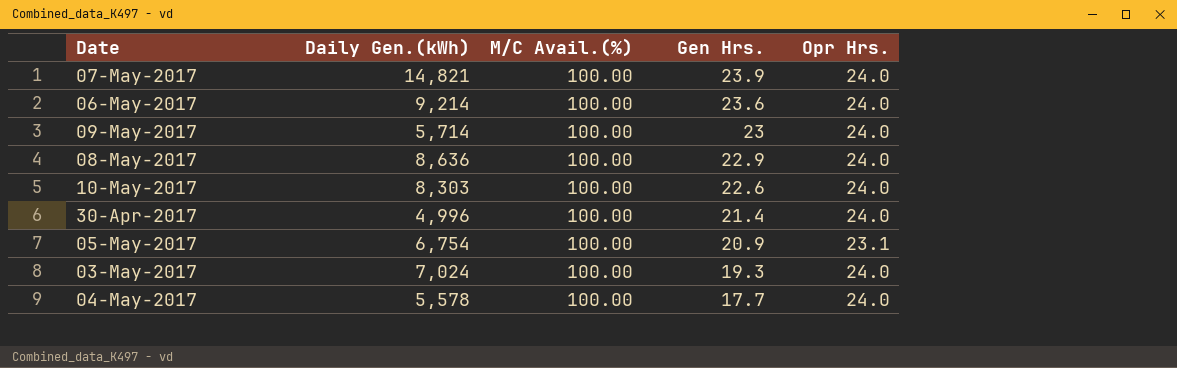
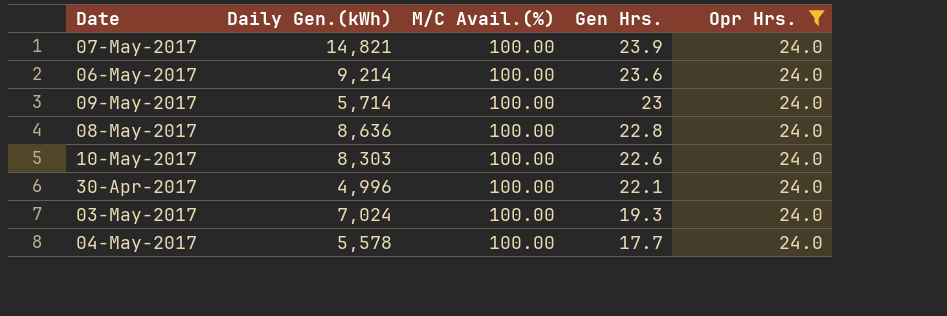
filter: none -> Opr Hrs. = 24.0
08-May-2017 | Gen Hrs.: 22.9 -> 22.8
30-Apr-2017 | Gen Hrs.: 21.4 -> 22.1

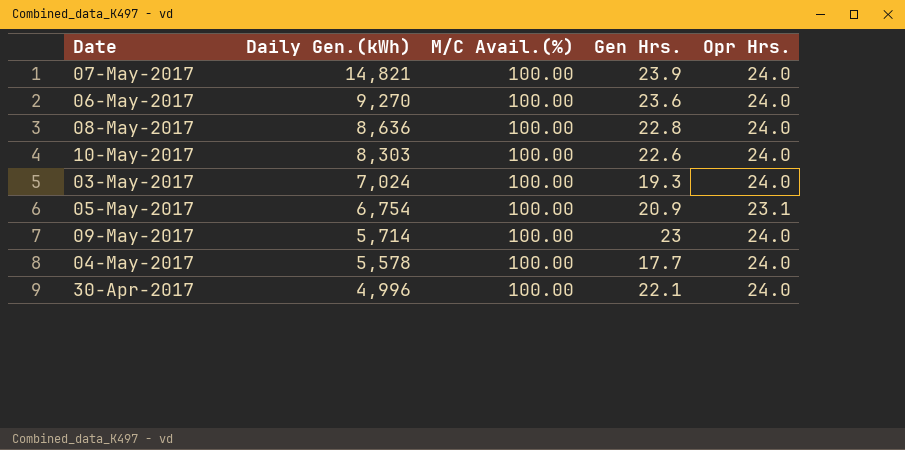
filter: Opr Hrs. = 24.0 -> none
row order: Gen Hrs. descending -> Daily Gen.(kWh) descending
06-May-2017 | Daily Gen.(kWh): 9,214 -> 9,270

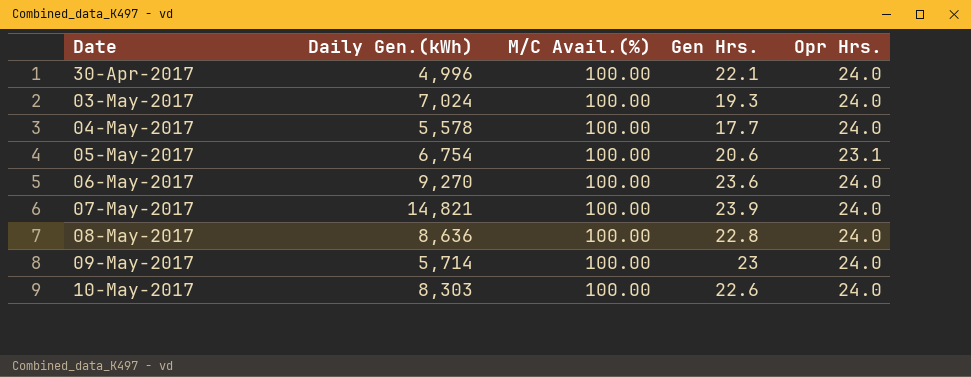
row order: Daily Gen.(kWh) descending -> Date ascending
05-May-2017 | Gen Hrs.: 20.9 -> 20.6

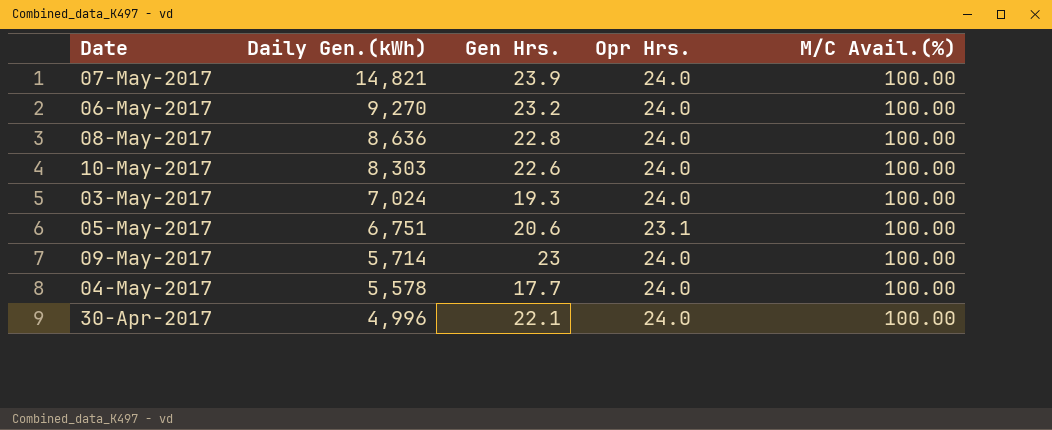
row order: Date ascending -> Daily Gen.(kWh) descending
column M/C Avail.(%) | position: 3 -> 5
06-May-2017 | Gen Hrs.: 23.6 -> 23.2
05-May-2017 | Daily Gen.(kWh): 6,754 -> 6,751

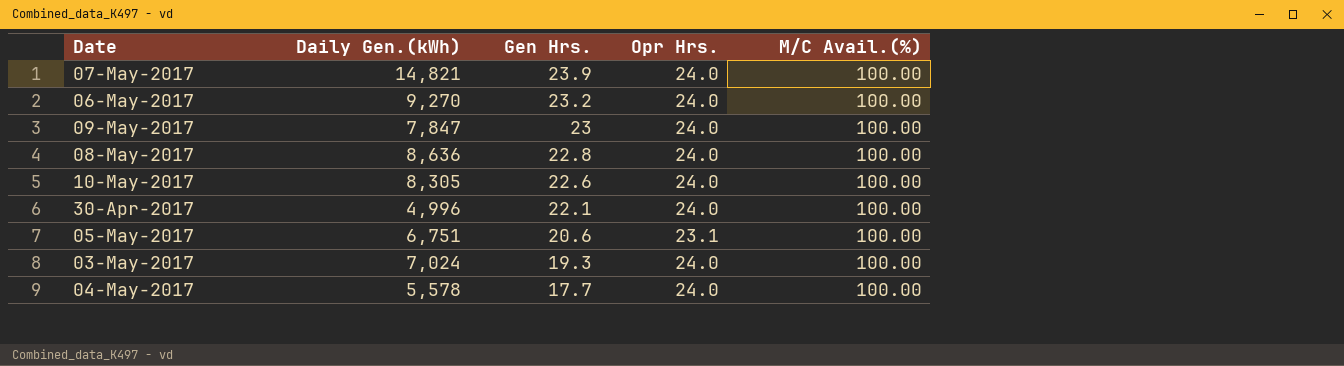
row order: Daily Gen.(kWh) descending -> Gen Hrs. descending
09-May-2017 | Daily Gen.(kWh): 5,714 -> 7,847
10-May-2017 | Daily Gen.(kWh): 8,303 -> 8,305

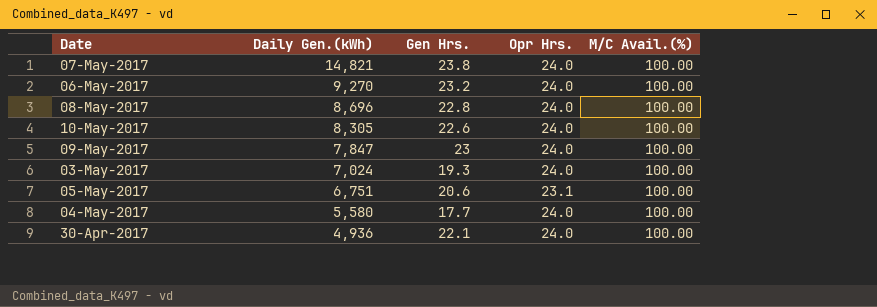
row order: Gen Hrs. descending -> Daily Gen.(kWh) descending
07-May-2017 | Gen Hrs.: 23.9 -> 23.8
08-May-2017 | Daily Gen.(kWh): 8,636 -> 8,696
04-May-2017 | Daily Gen.(kWh): 5,578 -> 5,580
30-Apr-2017 | Daily Gen.(kWh): 4,996 -> 4,936

